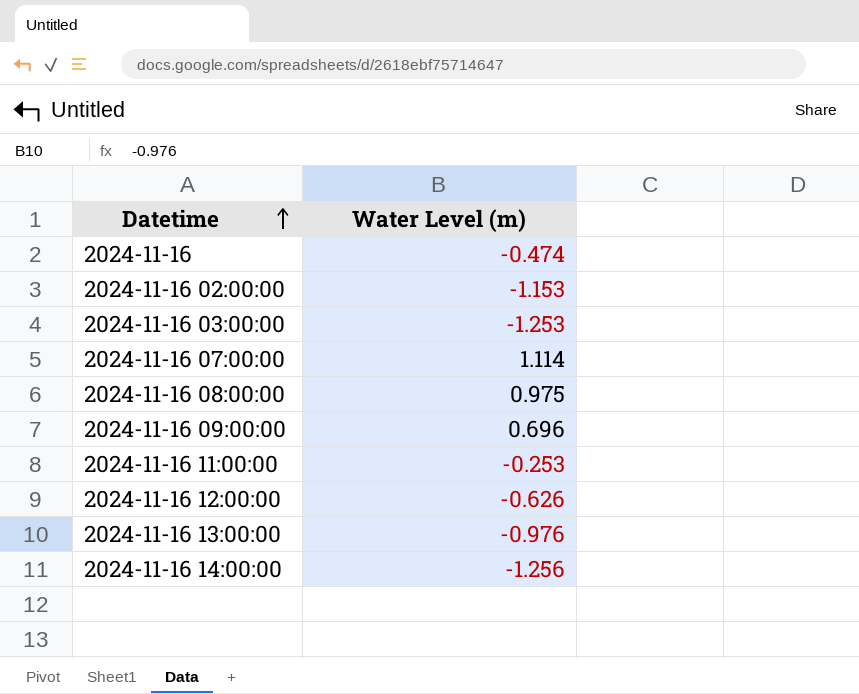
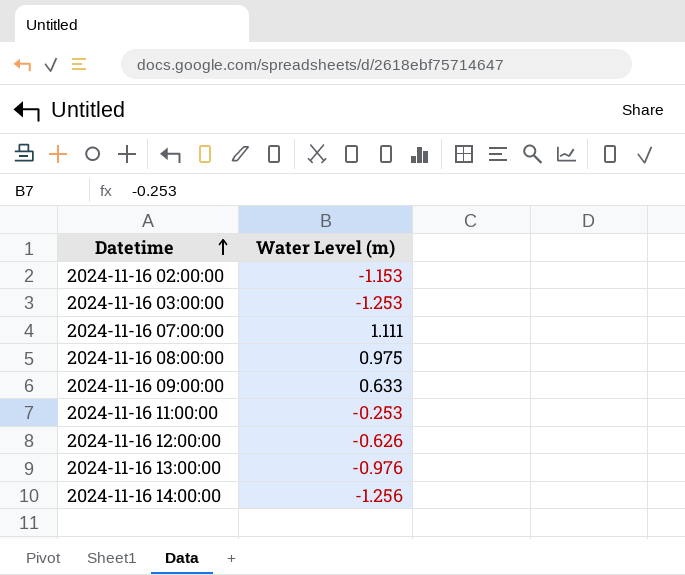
row 2024-11-16: -0.474 -> none
2024-11-16 07:00:00 | Water Level (m): 1.114 -> 1.111
2024-11-16 09:00:00 | Water Level (m): 0.696 -> 0.633

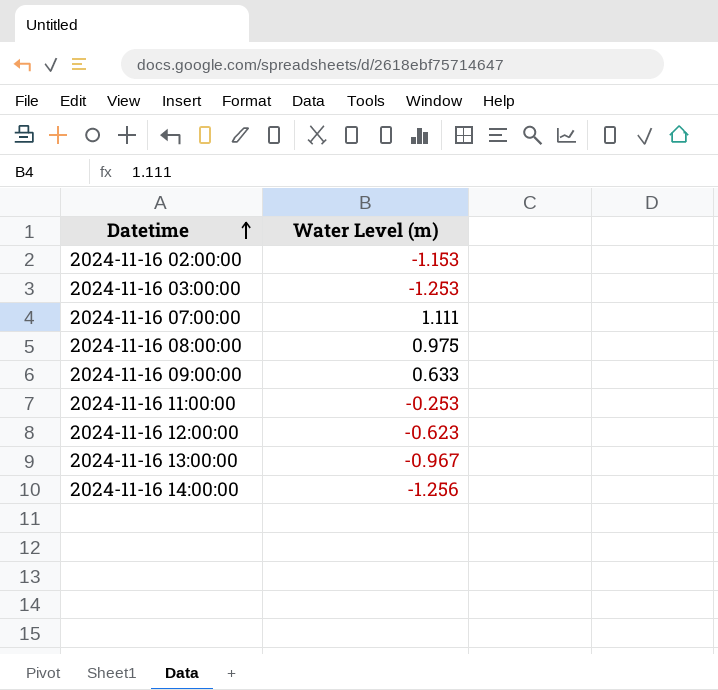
2024-11-16 12:00:00 | Water Level (m): -0.626 -> -0.623
2024-11-16 13:00:00 | Water Level (m): -0.976 -> -0.967

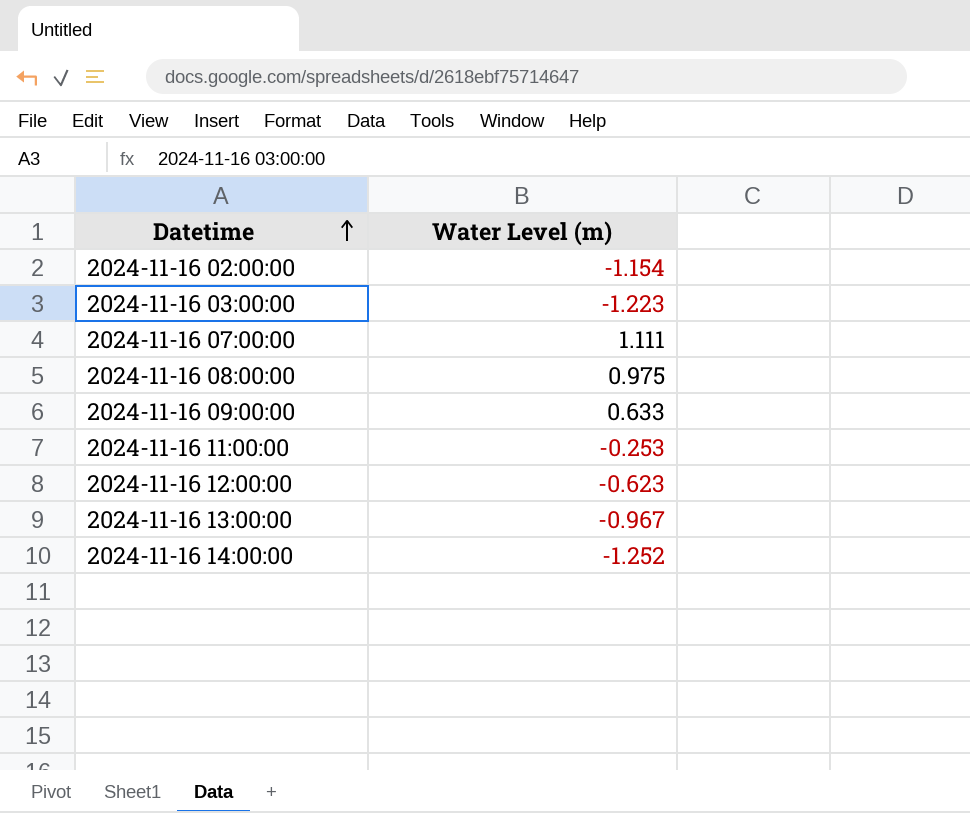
2024-11-16 02:00:00 | Water Level (m): -1.153 -> -1.154
2024-11-16 03:00:00 | Water Level (m): -1.253 -> -1.223
2024-11-16 14:00:00 | Water Level (m): -1.256 -> -1.252

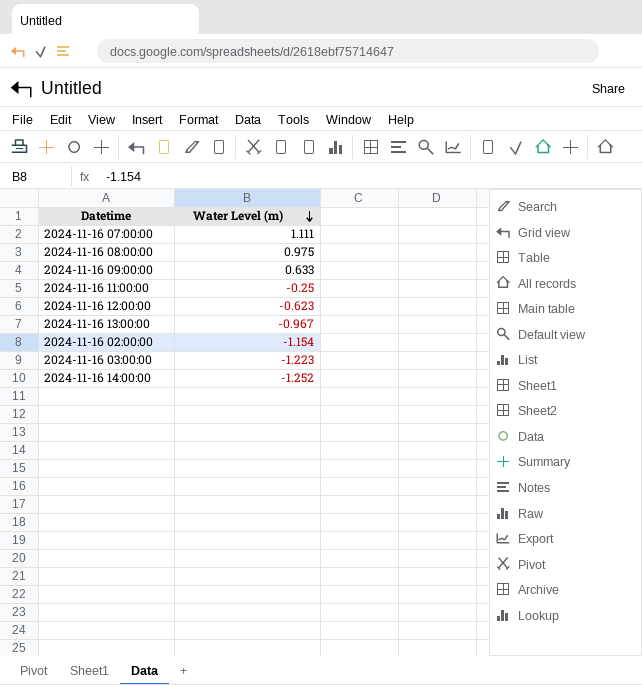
row order: Datetime ascending -> Water Level (m) descending
2024-11-16 11:00:00 | Water Level (m): -0.253 -> -0.25

